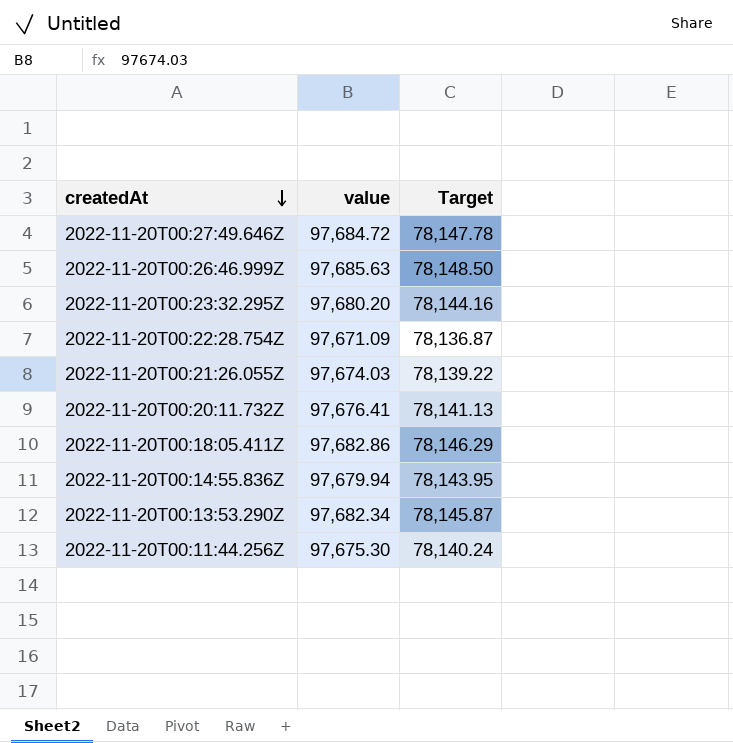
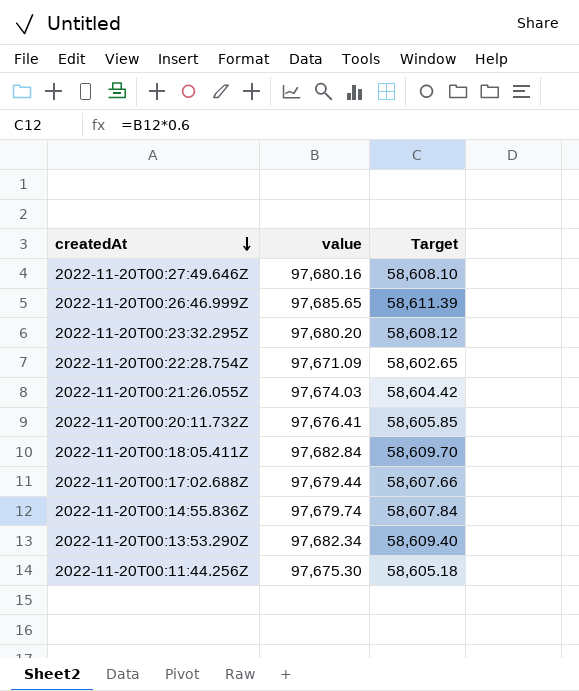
column Target | formula: [value] * 0.8 -> [value] * 0.6
2022-11-20T00:27:49.646Z | value: 97,684.72 -> 97,680.16
2022-11-20T00:26:46.999Z | value: 97,685.63 -> 97,685.65
2022-11-20T00:18:05.411Z | value: 97,682.86 -> 97,682.84
row 2022-11-20T00:17:02.688Z: none -> 97,679.44 | 58,607.66
2022-11-20T00:14:55.836Z | value: 97,679.94 -> 97,679.74

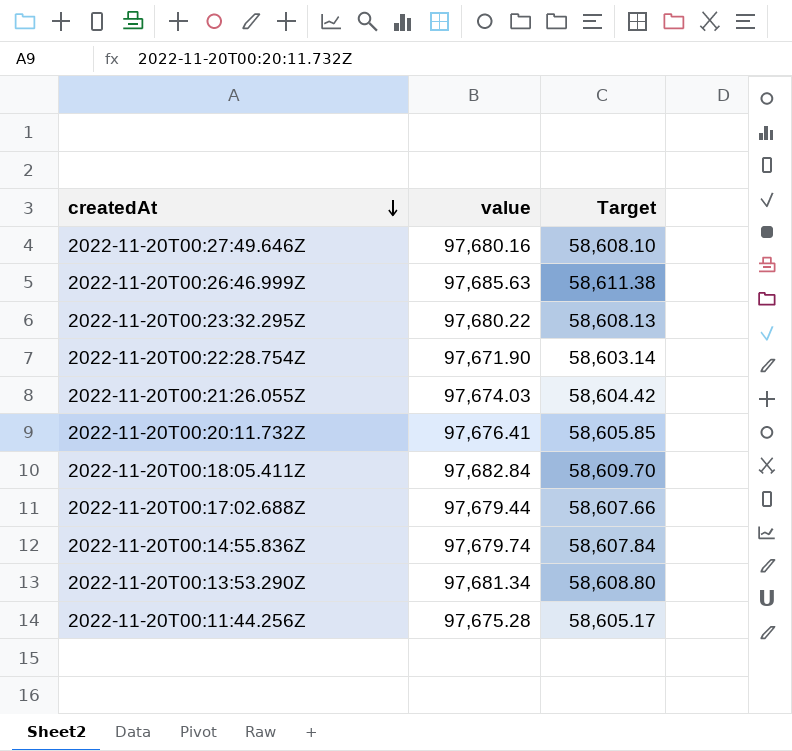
2022-11-20T00:26:46.999Z | value: 97,685.65 -> 97,685.63
2022-11-20T00:26:46.999Z | Target: 58,611.39 -> 58,611.38
2022-11-20T00:23:32.295Z | value: 97,680.20 -> 97,680.22
2022-11-20T00:23:32.295Z | Target: 58,608.12 -> 58,608.13
2022-11-20T00:22:28.754Z | value: 97,671.09 -> 97,671.90
2022-11-20T00:22:28.754Z | Target: 58,602.65 -> 58,603.14
2022-11-20T00:13:53.290Z | value: 97,682.34 -> 97,681.34
2022-11-20T00:13:53.290Z | Target: 58,609.40 -> 58,608.80
2022-11-20T00:11:44.256Z | value: 97,675.30 -> 97,675.28
2022-11-20T00:11:44.256Z | Target: 58,605.18 -> 58,605.17

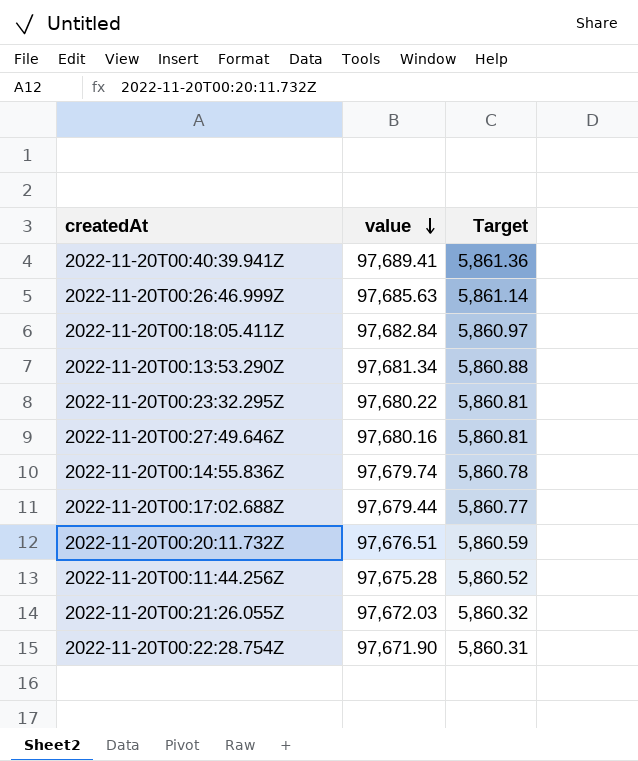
row order: createdAt descending -> value descending
column Target | formula: [value] * 0.6 -> [value] * 0.06
row 2022-11-20T00:40:39.941Z: none -> 97,689.41 | 5,861.36
2022-11-20T00:20:11.732Z | value: 97,676.41 -> 97,676.51
2022-11-20T00:21:26.055Z | value: 97,674.03 -> 97,672.03

